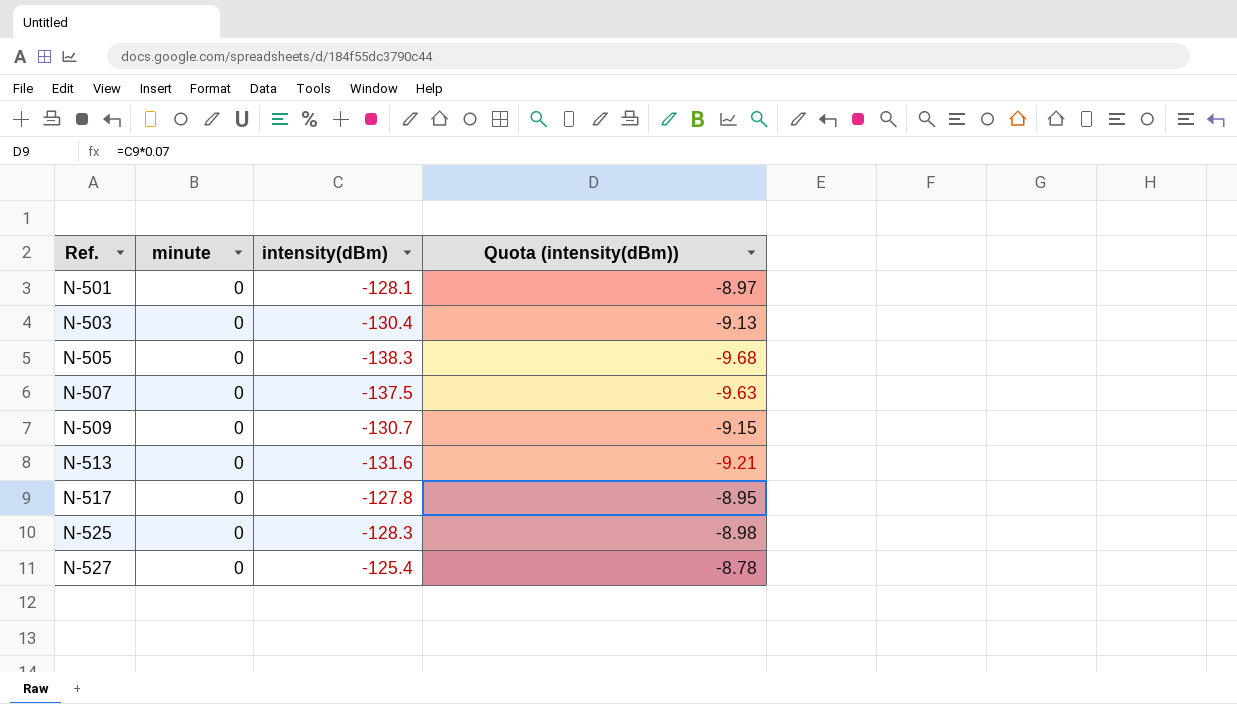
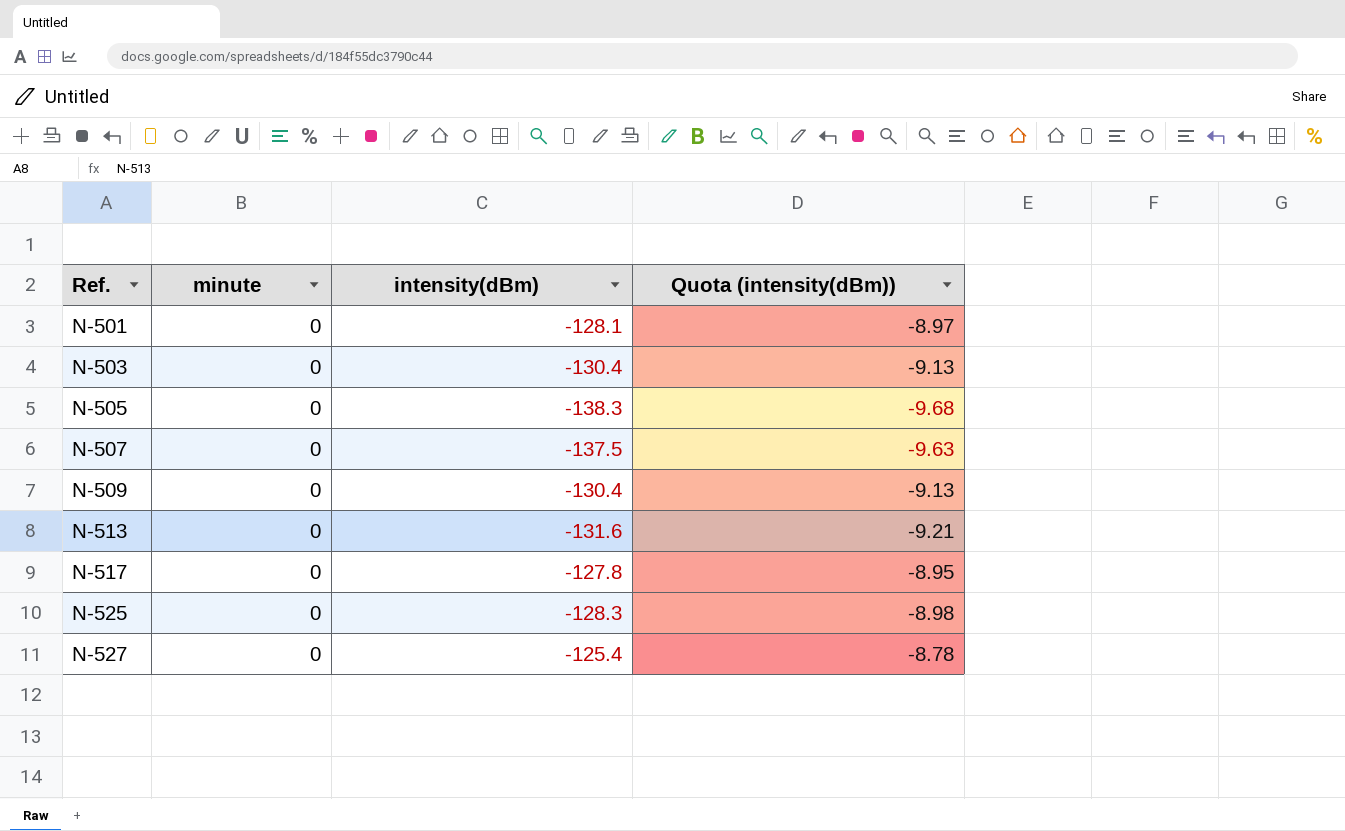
N-509 | intensity(dBm): -130.7 -> -130.4
N-509 | Quota (intensity(dBm)): -9.15 -> -9.13

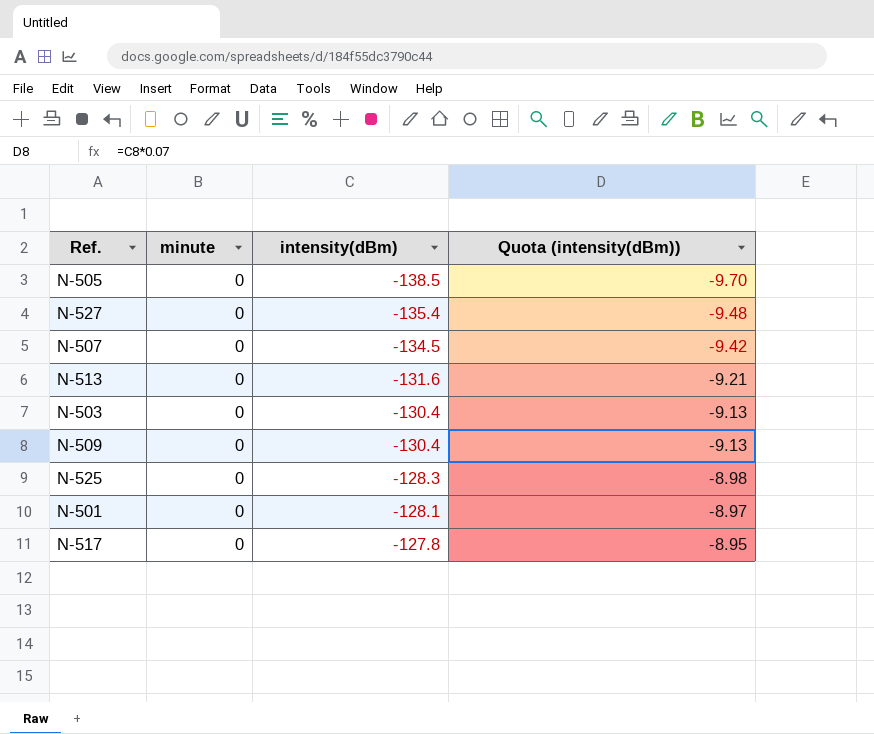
row order: Ref. ascending -> intensity(dBm) ascending
N-505 | intensity(dBm): -138.3 -> -138.5
N-505 | Quota (intensity(dBm)): -9.68 -> -9.70
N-527 | intensity(dBm): -125.4 -> -135.4
N-527 | Quota (intensity(dBm)): -8.78 -> -9.48
N-507 | intensity(dBm): -137.5 -> -134.5
N-507 | Quota (intensity(dBm)): -9.63 -> -9.42

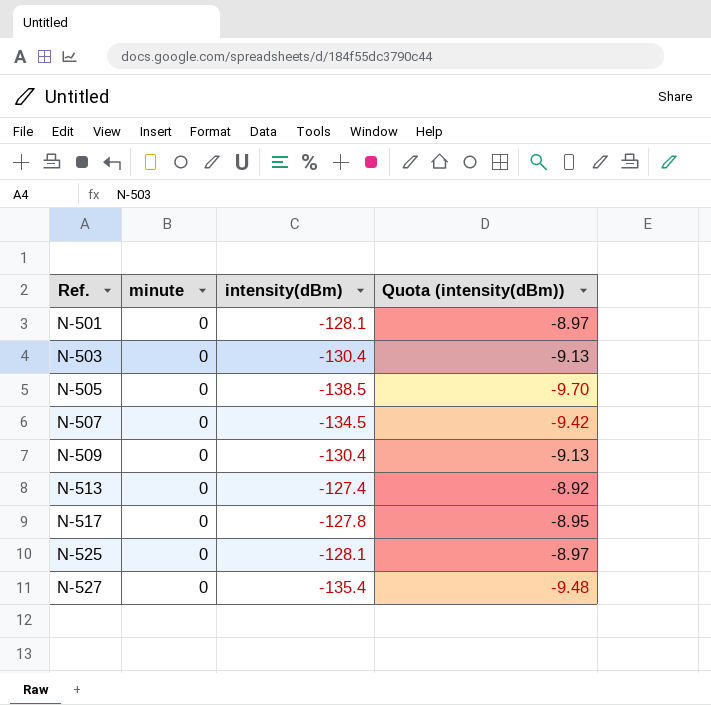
row order: intensity(dBm) ascending -> Ref. ascending
N-513 | intensity(dBm): -131.6 -> -127.4
N-513 | Quota (intensity(dBm)): -9.21 -> -8.92
N-525 | intensity(dBm): -128.3 -> -128.1
N-525 | Quota (intensity(dBm)): -8.98 -> -8.97

